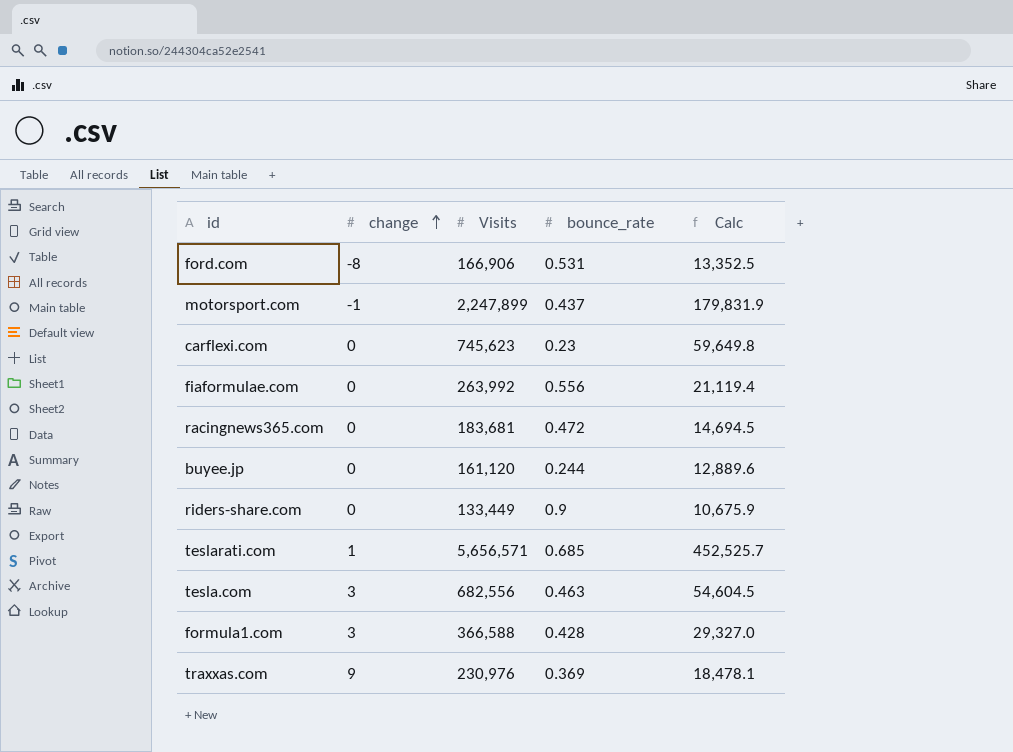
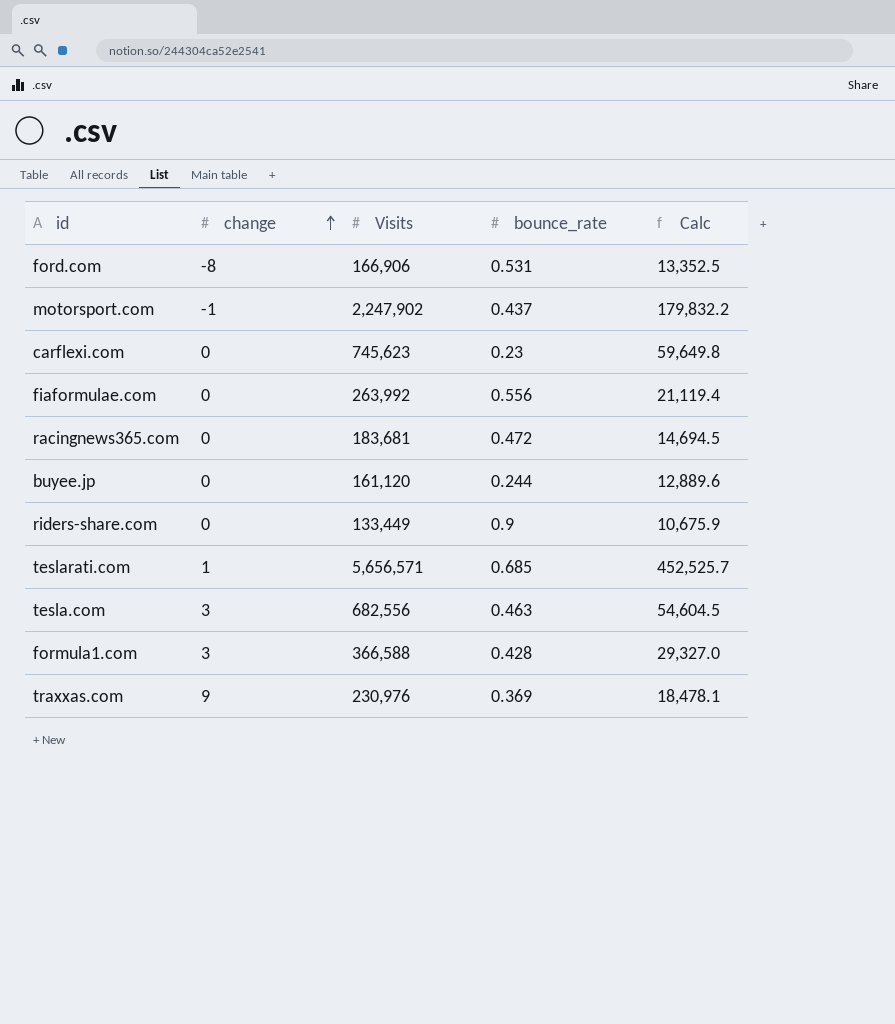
motorsport.com | Visits: 2,247,899 -> 2,247,902
motorsport.com | Calc: 179,831.9 -> 179,832.2

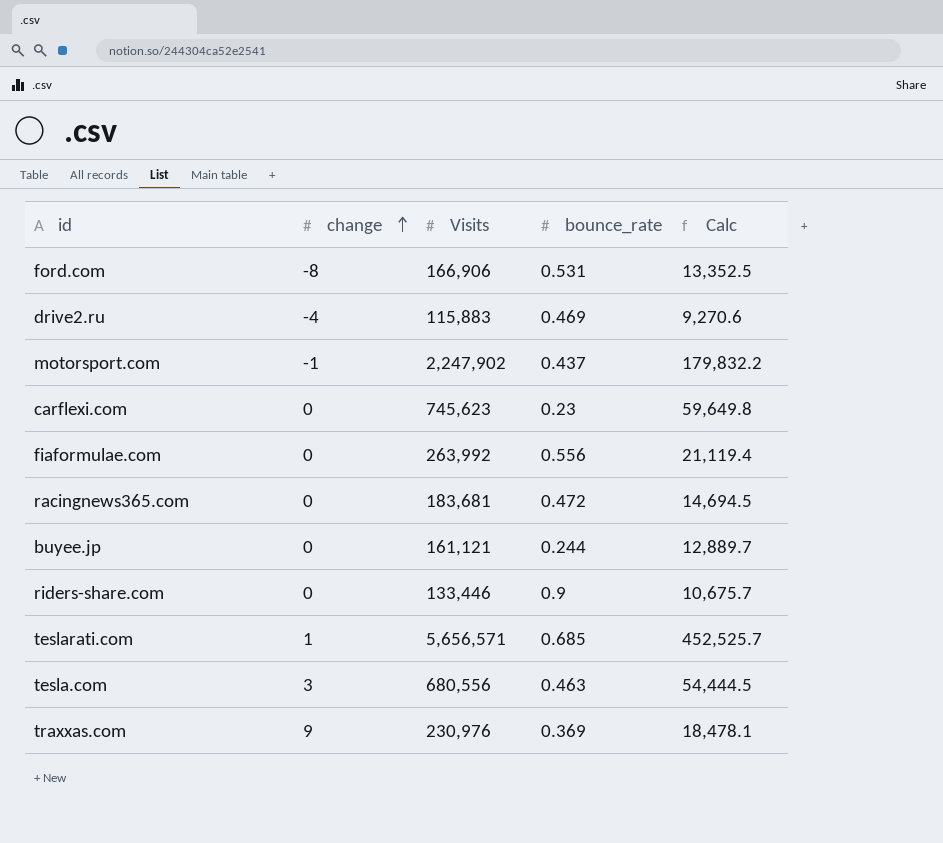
row formula1.com: 3 | 366,588 | 0.428 | 29,327.0 -> none
row drive2.ru: none -> -4 | 115,883 | 0.469 | 9,270.6
buyee.jp | Visits: 161,120 -> 161,121
buyee.jp | Calc: 12,889.6 -> 12,889.7
riders-share.com | Visits: 133,449 -> 133,446
riders-share.com | Calc: 10,675.9 -> 10,675.7
tesla.com | Visits: 682,556 -> 680,556
tesla.com | Calc: 54,604.5 -> 54,444.5

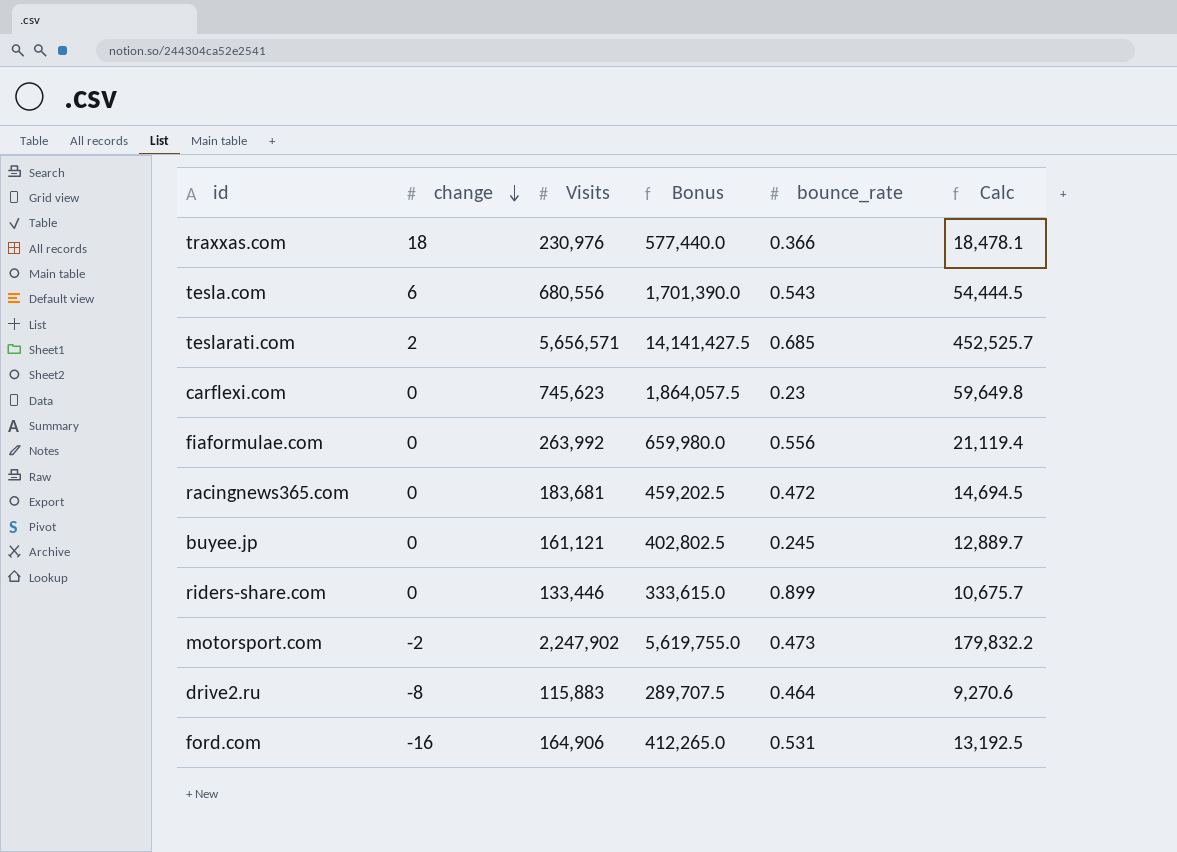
row order: change ascending -> change descending
column Bonus | formula: none -> [Visits] * 2.5
traxxas.com | change: 9 -> 18
traxxas.com | bounce_rate: 0.369 -> 0.366
tesla.com | change: 3 -> 6
tesla.com | bounce_rate: 0.463 -> 0.543
teslarati.com | change: 1 -> 2
buyee.jp | bounce_rate: 0.244 -> 0.245
riders-share.com | bounce_rate: 0.9 -> 0.899
motorsport.com | change: -1 -> -2
motorsport.com | bounce_rate: 0.437 -> 0.473
drive2.ru | change: -4 -> -8
drive2.ru | bounce_rate: 0.469 -> 0.464
ford.com | change: -8 -> -16
ford.com | Visits: 166,906 -> 164,906
ford.com | Calc: 13,352.5 -> 13,192.5

